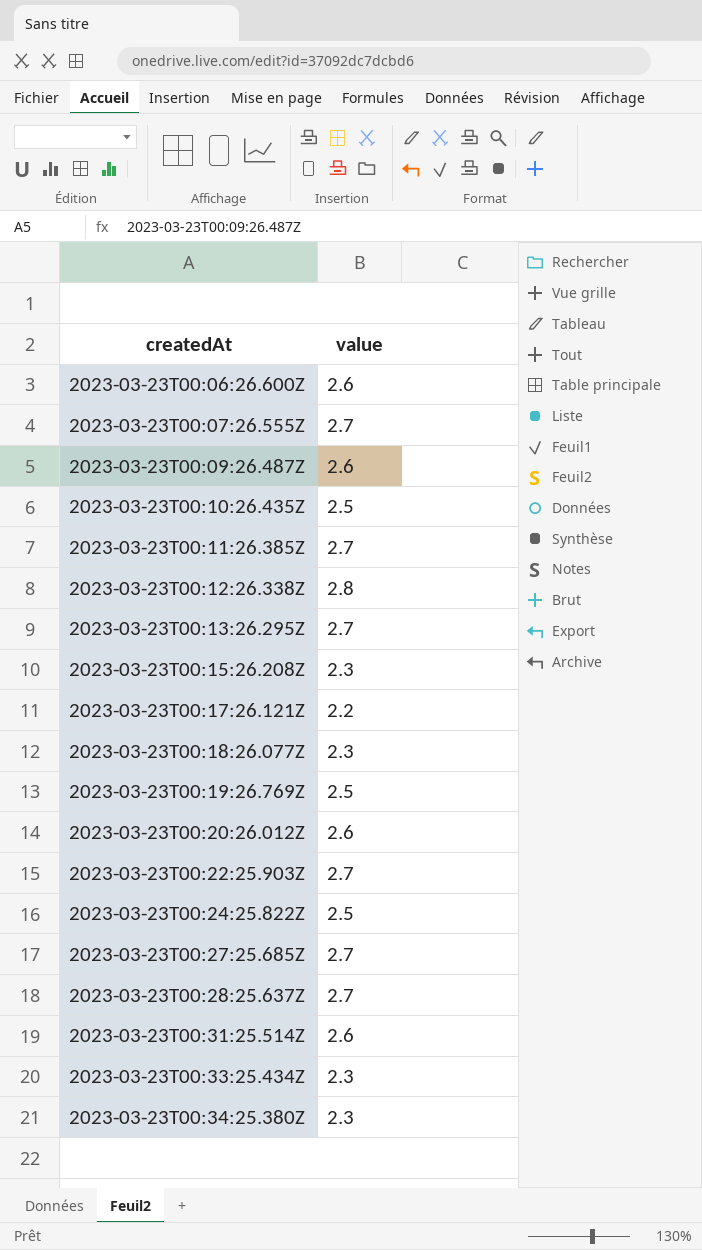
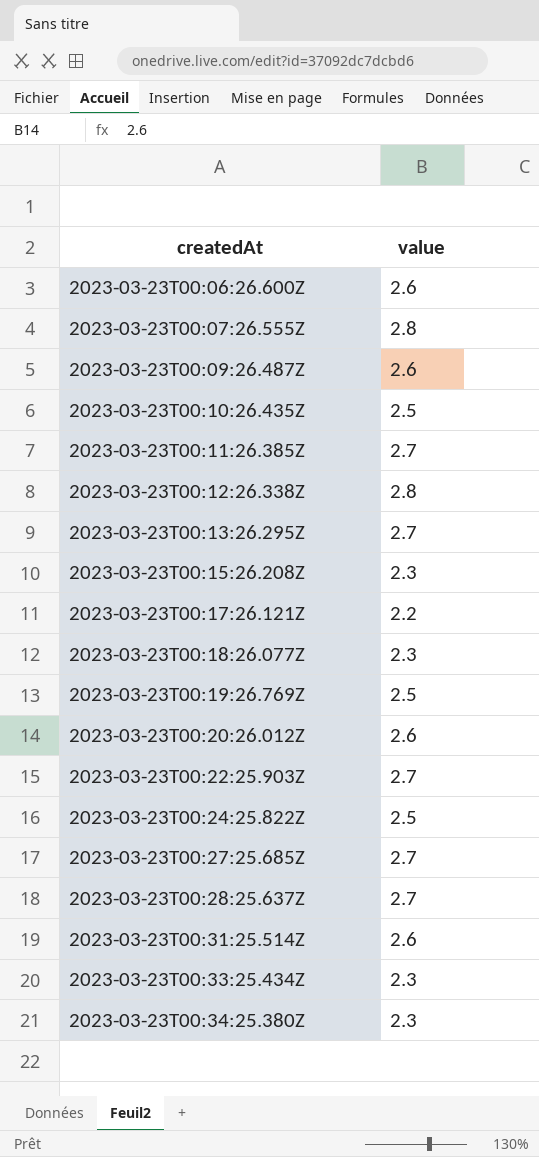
2023-03-23T00:07:26.555Z | value: 2.7 -> 2.8

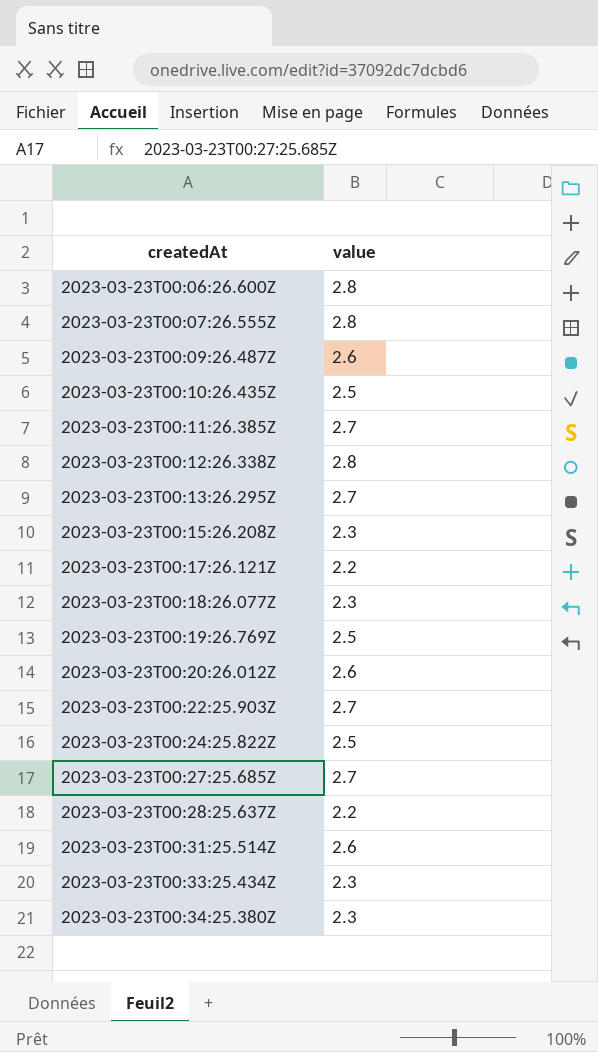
2023-03-23T00:06:26.600Z | value: 2.6 -> 2.8
2023-03-23T00:28:25.637Z | value: 2.7 -> 2.2

